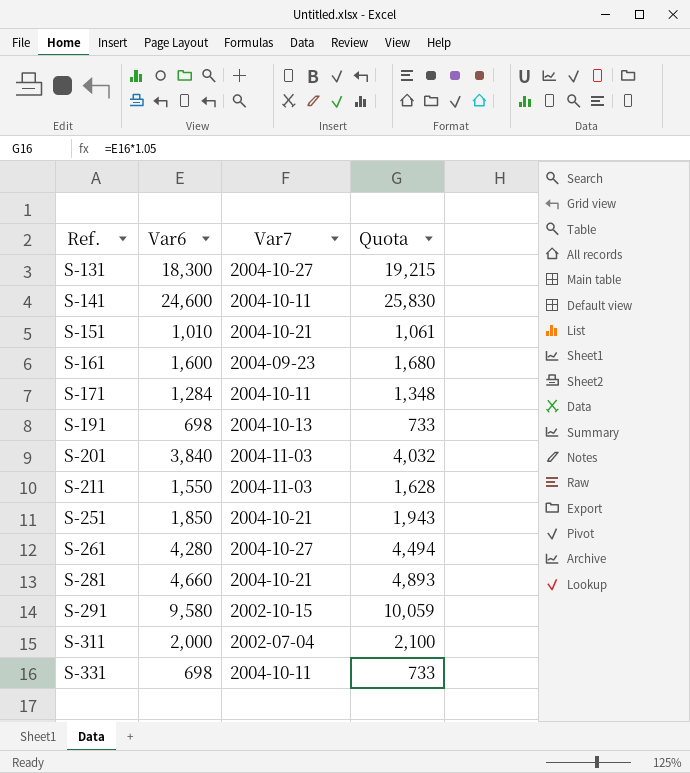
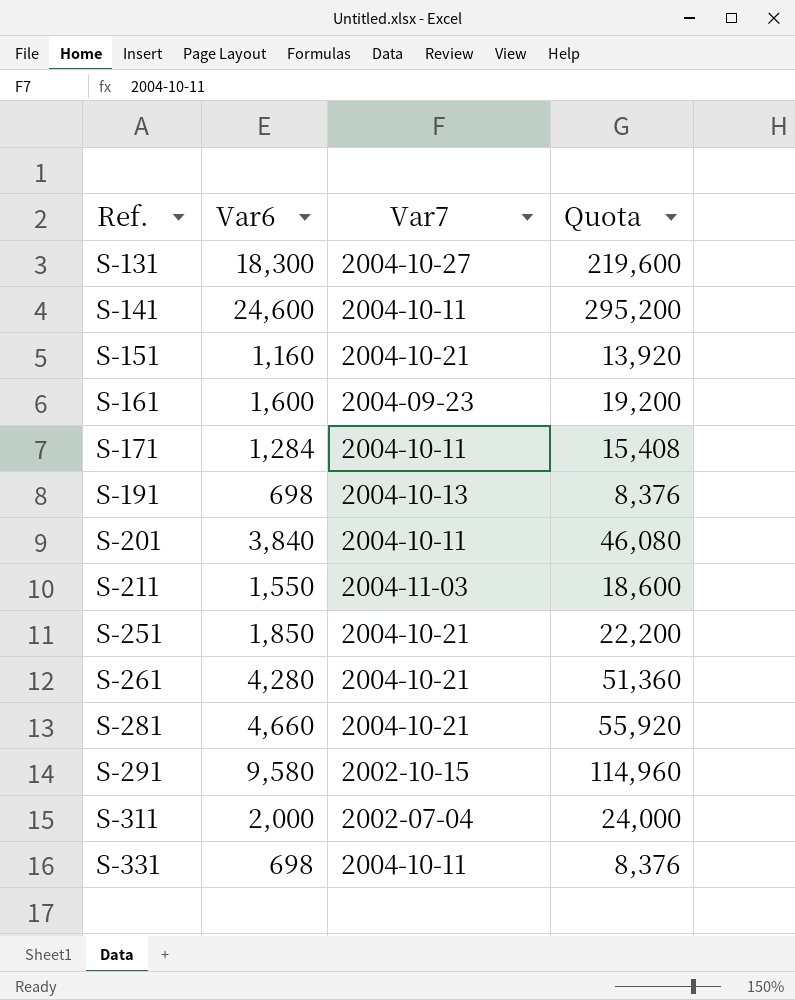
column Quota | formula: [Var6] * 1.05 -> [Var6] * 12
S-151 | Var6: 1,010 -> 1,160
S-201 | Var7: 2004-11-03 -> 2004-10-11
S-261 | Var7: 2004-10-27 -> 2004-10-21

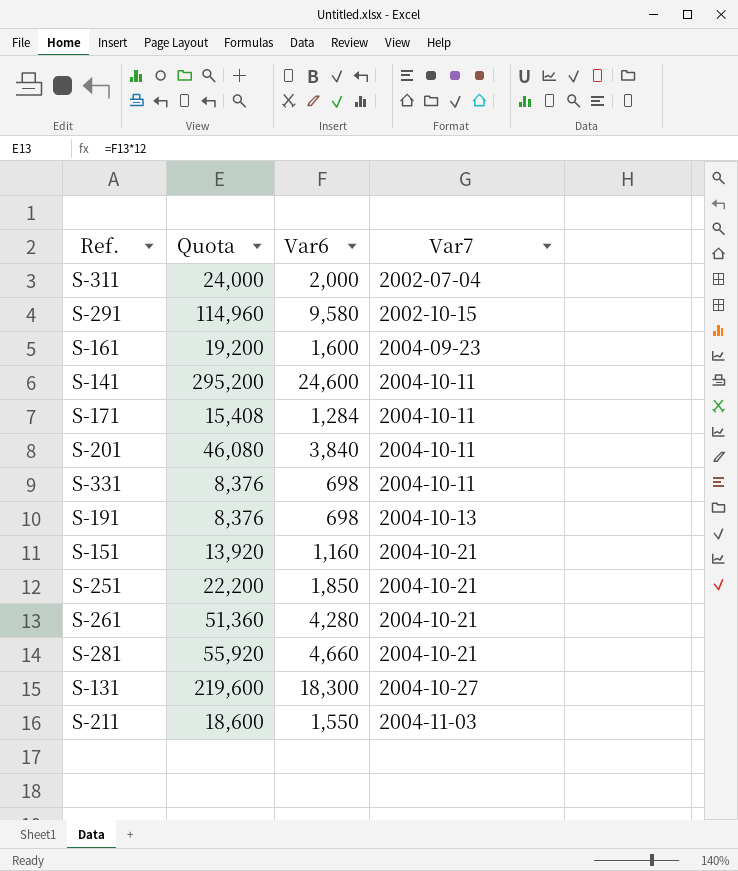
row order: Ref. ascending -> Var7 ascending
column Quota | position: 4 -> 2

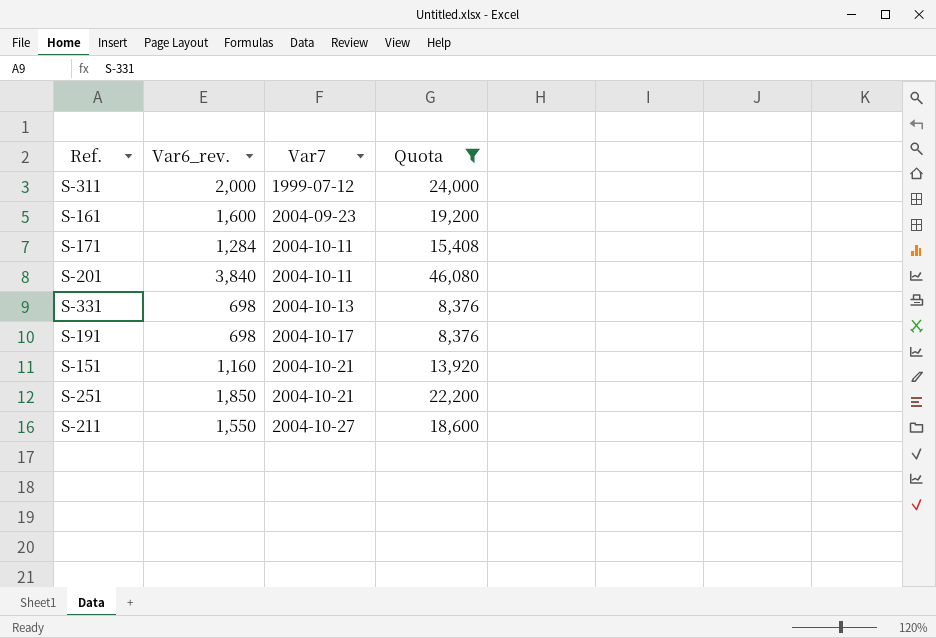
filter: none -> Quota <= 46,080
column name: Var6 -> Var6_rev.
column Quota | position: 2 -> 4
S-311 | Var7: 2002-07-04 -> 1999-07-12
S-331 | Var7: 2004-10-11 -> 2004-10-13
S-191 | Var7: 2004-10-13 -> 2004-10-17
S-211 | Var7: 2004-11-03 -> 2004-10-27

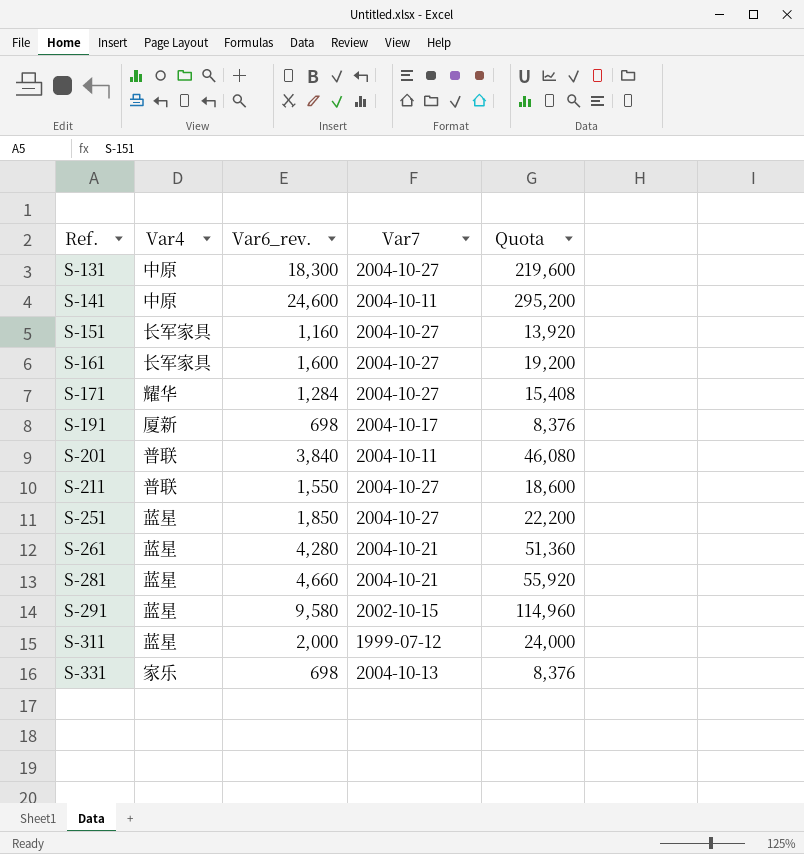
filter: Quota <= 46,080 -> none
row order: Var7 ascending -> Ref. ascending
column Var4 | position: none -> 2
S-151 | Var7: 2004-10-21 -> 2004-10-27
S-161 | Var7: 2004-09-23 -> 2004-10-27
S-171 | Var7: 2004-10-11 -> 2004-10-27
S-251 | Var7: 2004-10-21 -> 2004-10-27

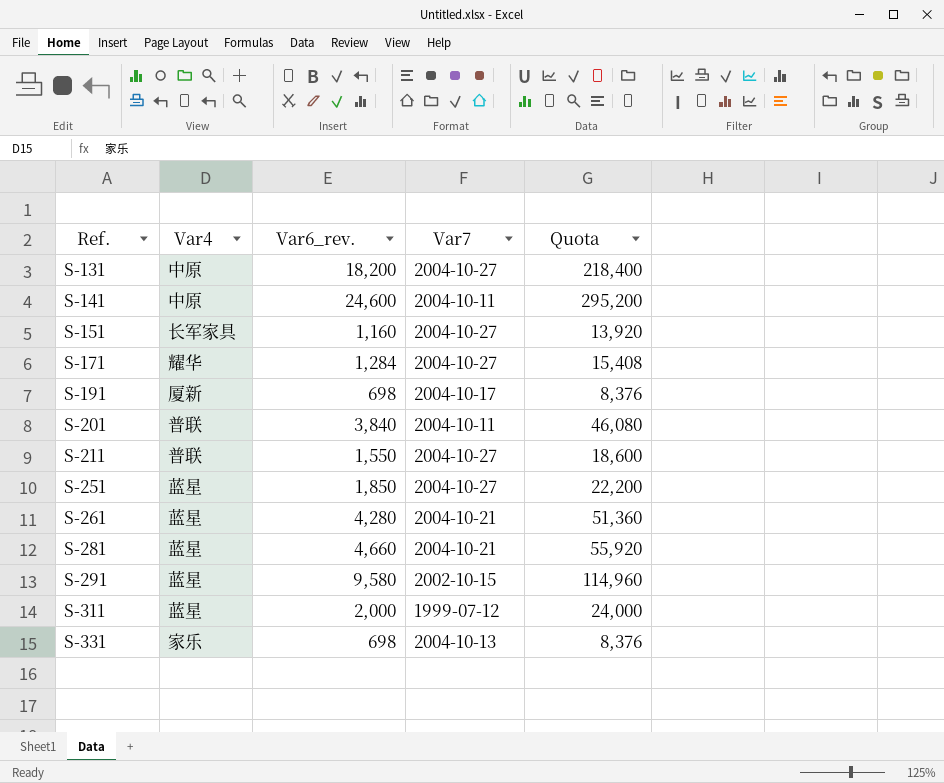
row S-161: 长军家具 | 1,600 | 2004-10-27 | 19,200 -> none
S-131 | Var6_rev.: 18,300 -> 18,200
S-131 | Quota: 219,600 -> 218,400

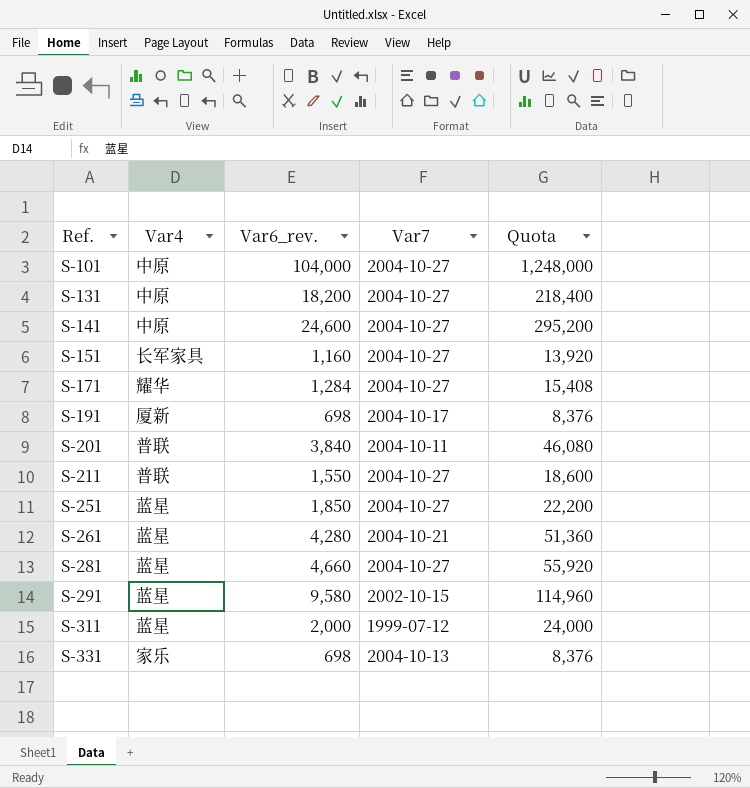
row S-101: none -> 中原 | 104,000 | 2004-10-27 | 1,248,000
S-141 | Var7: 2004-10-11 -> 2004-10-27
S-281 | Var7: 2004-10-21 -> 2004-10-27

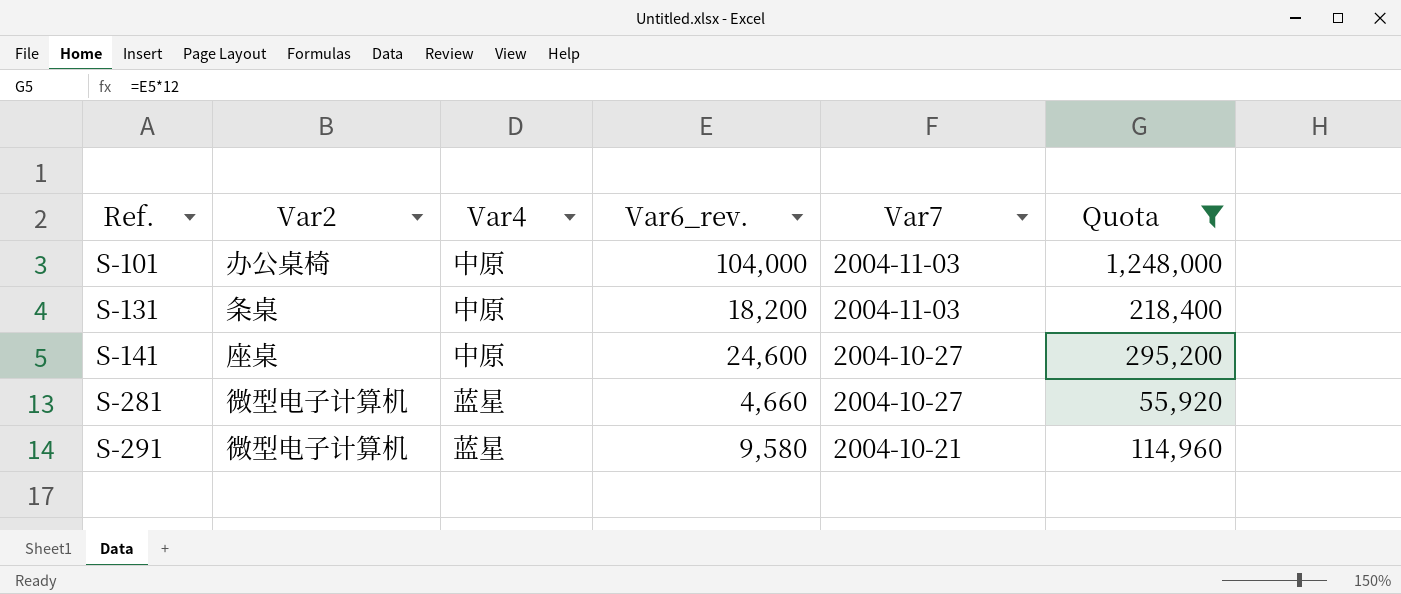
filter: none -> Quota >= 55,920
column Var2 | position: none -> 2
S-101 | Var7: 2004-10-27 -> 2004-11-03
S-131 | Var7: 2004-10-27 -> 2004-11-03
S-291 | Var7: 2002-10-15 -> 2004-10-21

